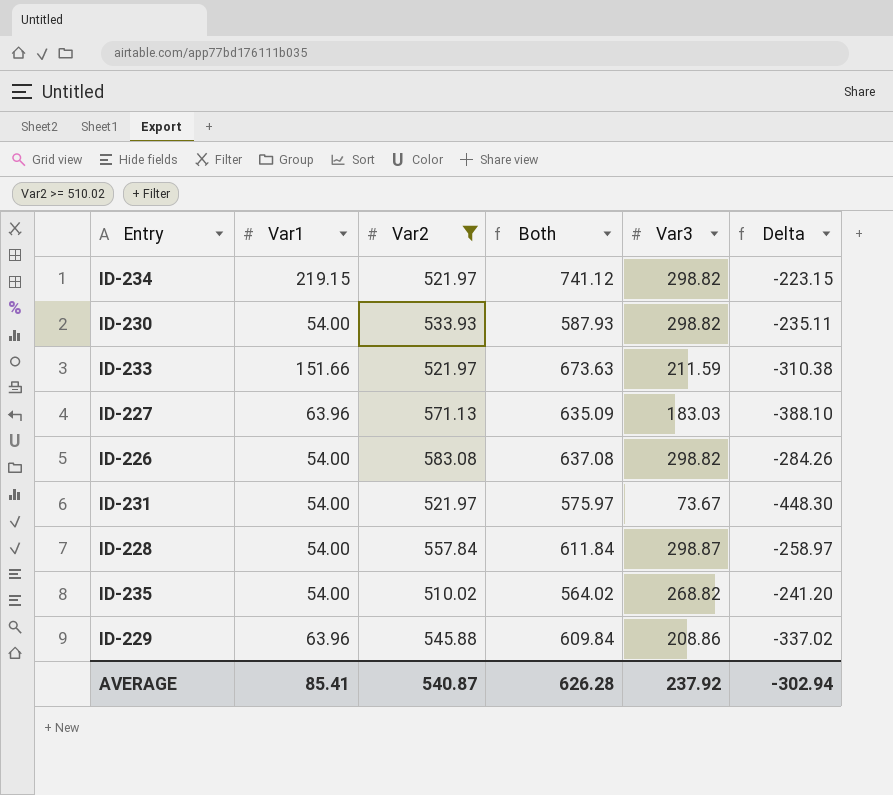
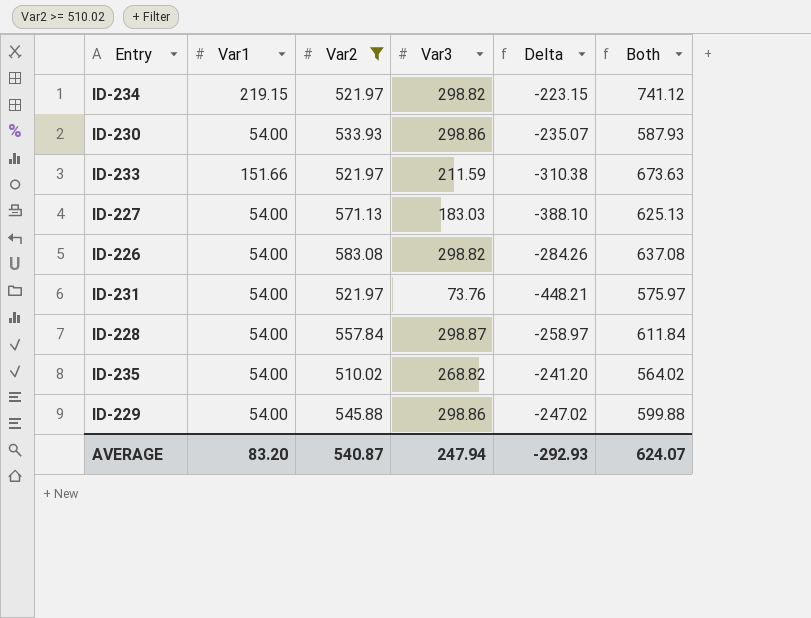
column Both | position: 4 -> 6
ID-230 | Var3: 298.82 -> 298.86
ID-230 | Delta: -235.11 -> -235.07
ID-227 | Var1: 63.96 -> 54.00
ID-227 | Both: 635.09 -> 625.13
ID-231 | Var3: 73.67 -> 73.76
ID-231 | Delta: -448.30 -> -448.21
ID-229 | Var1: 63.96 -> 54.00
ID-229 | Var3: 208.86 -> 298.86
ID-229 | Delta: -337.02 -> -247.02
ID-229 | Both: 609.84 -> 599.88
AVERAGE | Var1: 85.41 -> 83.20
AVERAGE | Var3: 237.92 -> 247.94
AVERAGE | Delta: -302.94 -> -292.93
AVERAGE | Both: 626.28 -> 624.07

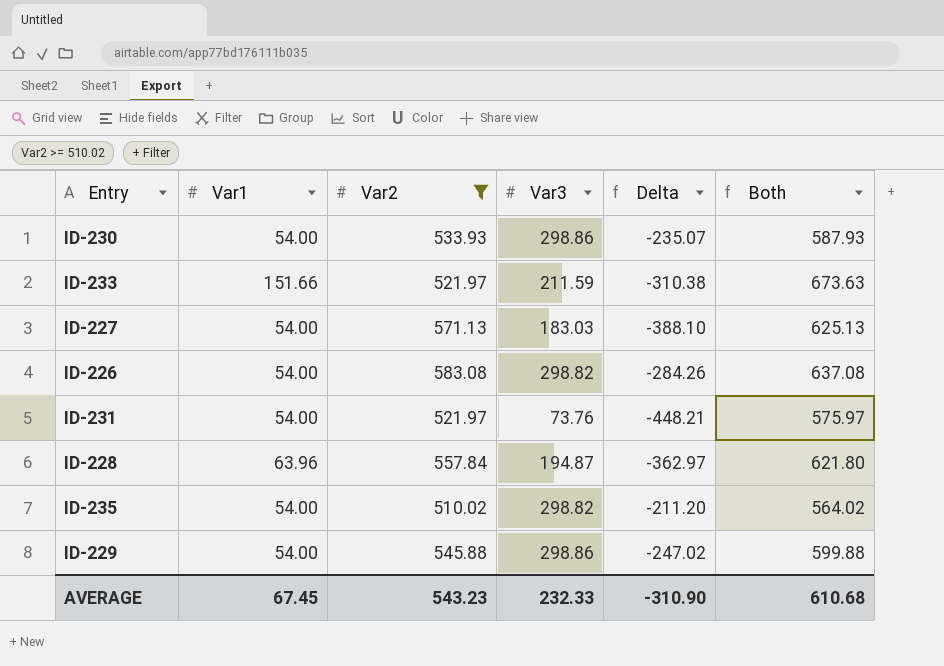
row ID-234: 219.15 | 521.97 | 298.82 | -223.15 | 741.12 -> none
ID-228 | Var1: 54.00 -> 63.96
ID-228 | Var3: 298.87 -> 194.87
ID-228 | Delta: -258.97 -> -362.97
ID-228 | Both: 611.84 -> 621.80
ID-235 | Var3: 268.82 -> 298.82
ID-235 | Delta: -241.20 -> -211.20
AVERAGE | Var1: 83.20 -> 67.45
AVERAGE | Var2: 540.87 -> 543.23
AVERAGE | Var3: 247.94 -> 232.33
AVERAGE | Delta: -292.93 -> -310.90
AVERAGE | Both: 624.07 -> 610.68

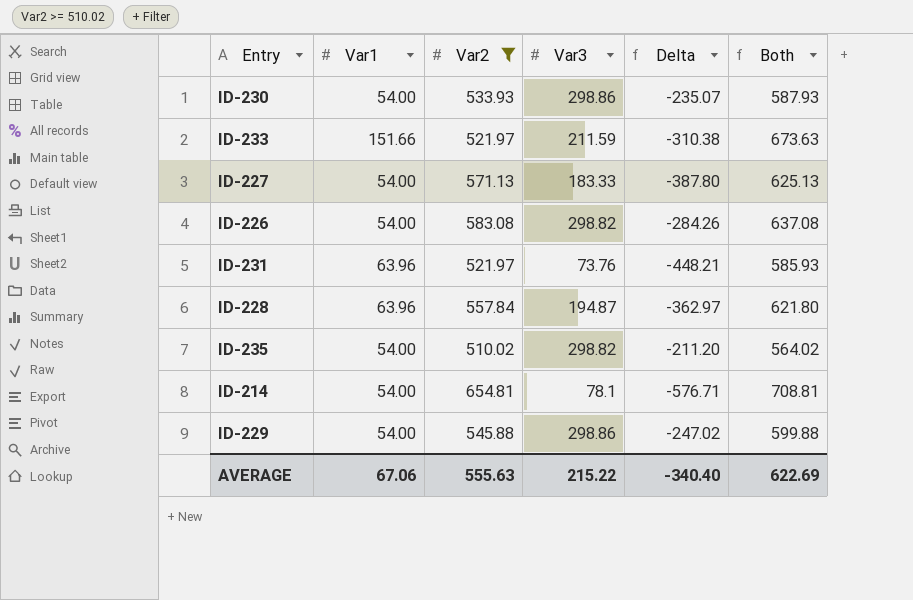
ID-227 | Var3: 183.03 -> 183.33
ID-227 | Delta: -388.10 -> -387.80
ID-231 | Var1: 54.00 -> 63.96
ID-231 | Both: 575.97 -> 585.93
row ID-214: none -> 54.00 | 654.81 | 78.1 | -576.71 | 708.81
AVERAGE | Var1: 67.45 -> 67.06
AVERAGE | Var2: 543.23 -> 555.63
AVERAGE | Var3: 232.33 -> 215.22
AVERAGE | Delta: -310.90 -> -340.40
AVERAGE | Both: 610.68 -> 622.69

